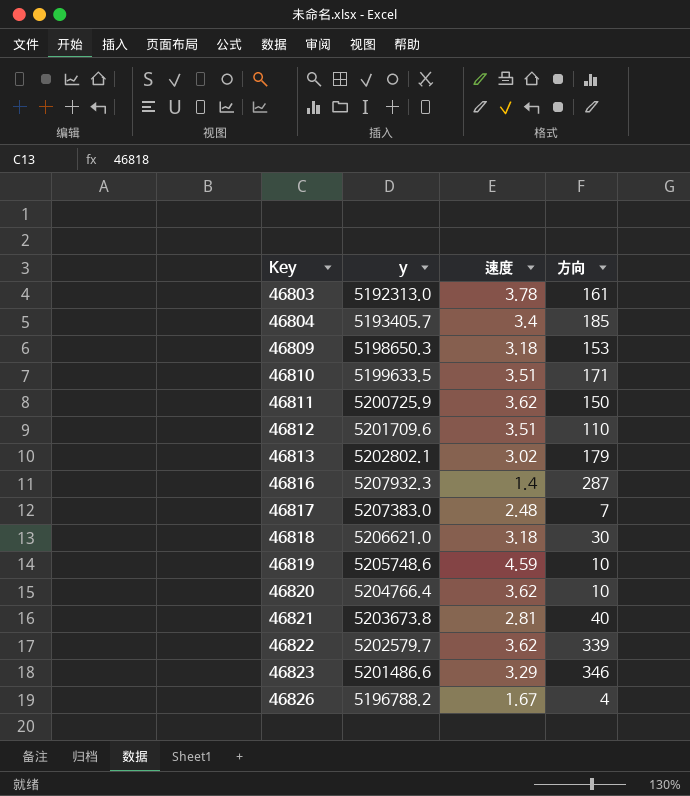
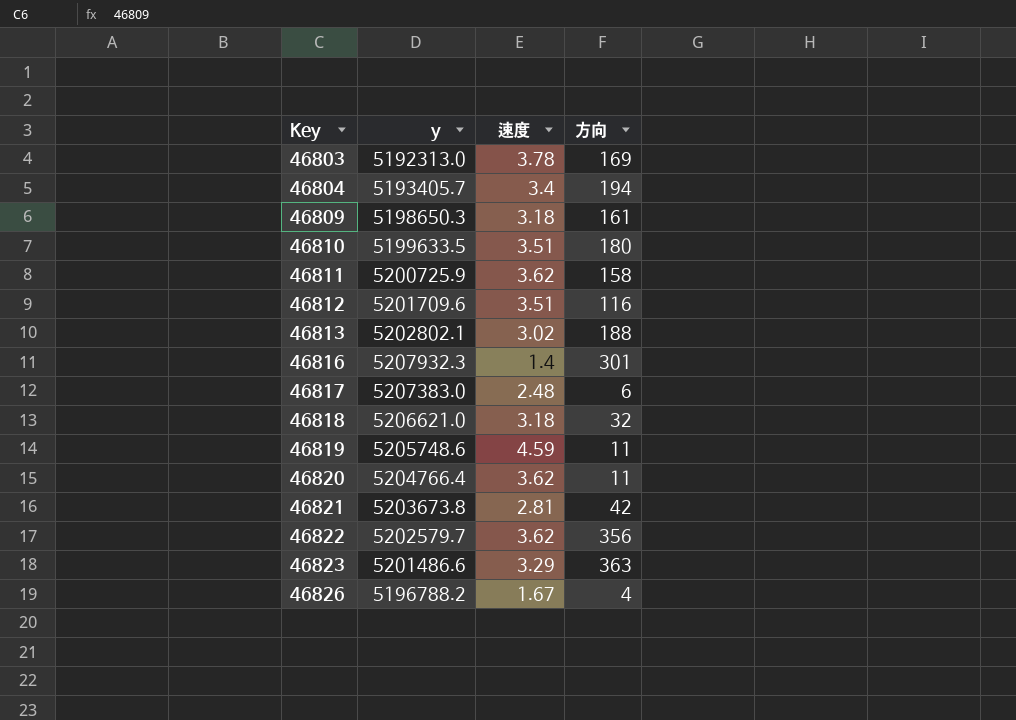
46803 | 方向: 161 -> 169
46804 | 方向: 185 -> 194
46809 | 方向: 153 -> 161
46810 | 方向: 171 -> 180
46811 | 方向: 150 -> 158
46812 | 方向: 110 -> 116
46813 | 方向: 179 -> 188
46816 | 方向: 287 -> 301
46817 | 方向: 7 -> 6
46818 | 方向: 30 -> 32
46819 | 方向: 10 -> 11
46820 | 方向: 10 -> 11
46821 | 方向: 40 -> 42
46822 | 方向: 339 -> 356
46823 | 方向: 346 -> 363

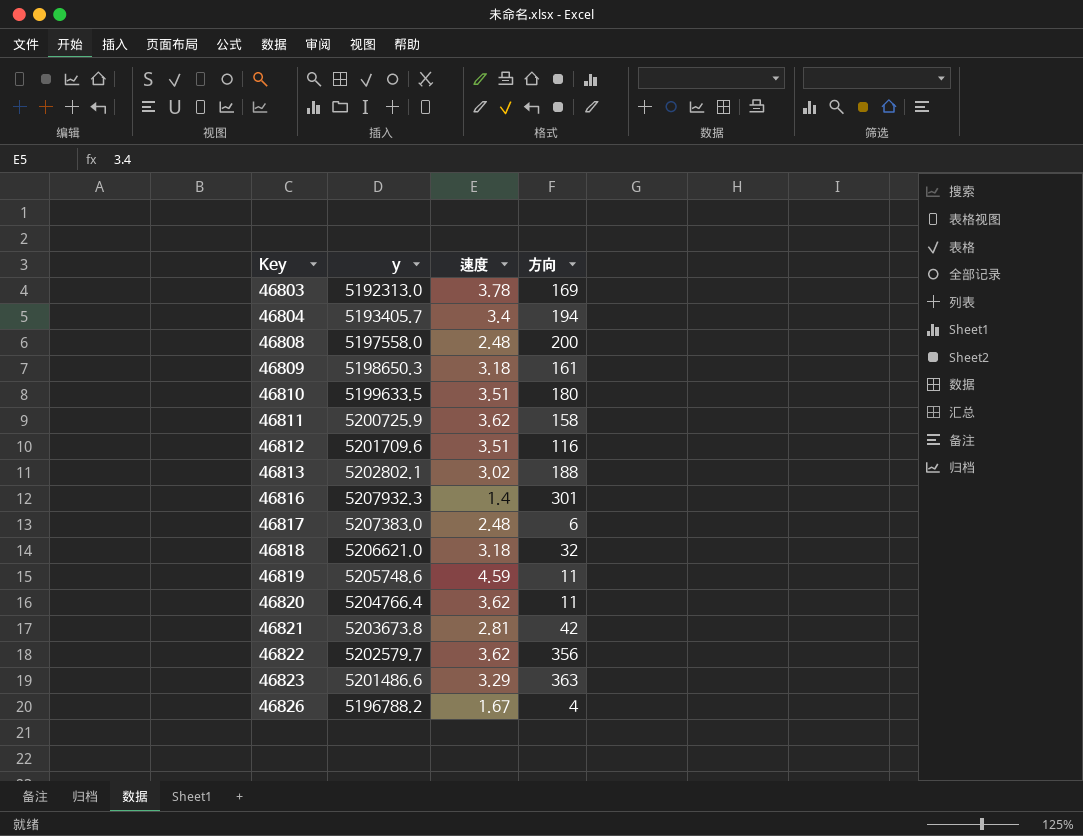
row 46808: none -> 5197558.0 | 2.48 | 200

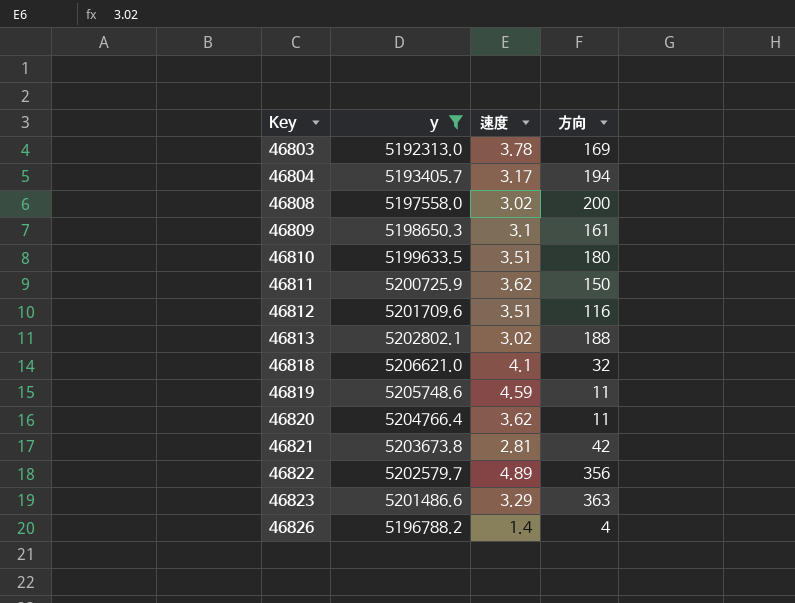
filter: none -> y <= 5206621.0
46804 | 速度: 3.4 -> 3.17
46808 | 速度: 2.48 -> 3.02
46809 | 速度: 3.18 -> 3.1
46811 | 方向: 158 -> 150
46818 | 速度: 3.18 -> 4.1
46822 | 速度: 3.62 -> 4.89
46826 | 速度: 1.67 -> 1.4

